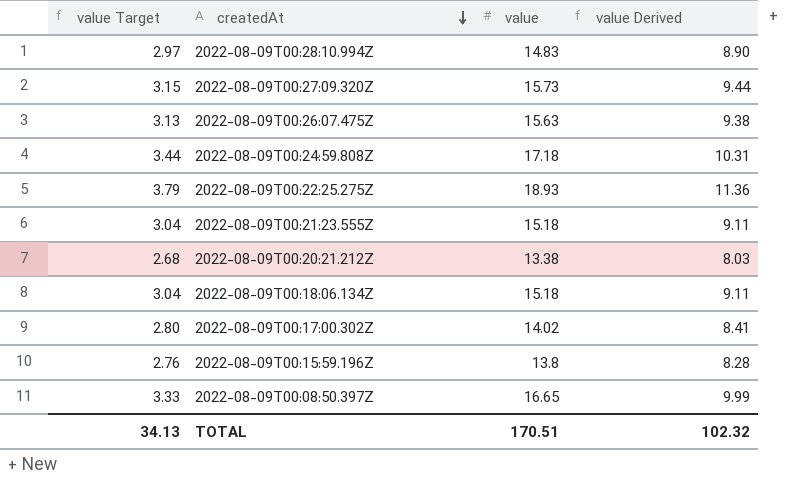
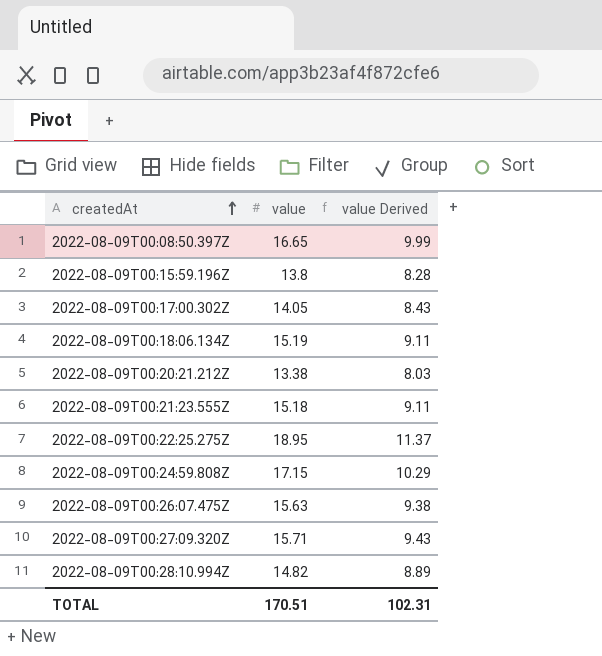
row order: createdAt descending -> createdAt ascending
column value Target | formula: [value] * 0.2 -> none
2022-08-09T00:17:00.302Z | value: 14.02 -> 14.05
2022-08-09T00:17:00.302Z | value Derived: 8.41 -> 8.43
2022-08-09T00:18:06.134Z | value: 15.18 -> 15.19
2022-08-09T00:22:25.275Z | value: 18.93 -> 18.95
2022-08-09T00:22:25.275Z | value Derived: 11.36 -> 11.37
2022-08-09T00:24:59.808Z | value: 17.18 -> 17.15
2022-08-09T00:24:59.808Z | value Derived: 10.31 -> 10.29
2022-08-09T00:27:09.320Z | value: 15.73 -> 15.71
2022-08-09T00:27:09.320Z | value Derived: 9.44 -> 9.43
2022-08-09T00:28:10.994Z | value: 14.83 -> 14.82
2022-08-09T00:28:10.994Z | value Derived: 8.90 -> 8.89
TOTAL | value Derived: 102.32 -> 102.31

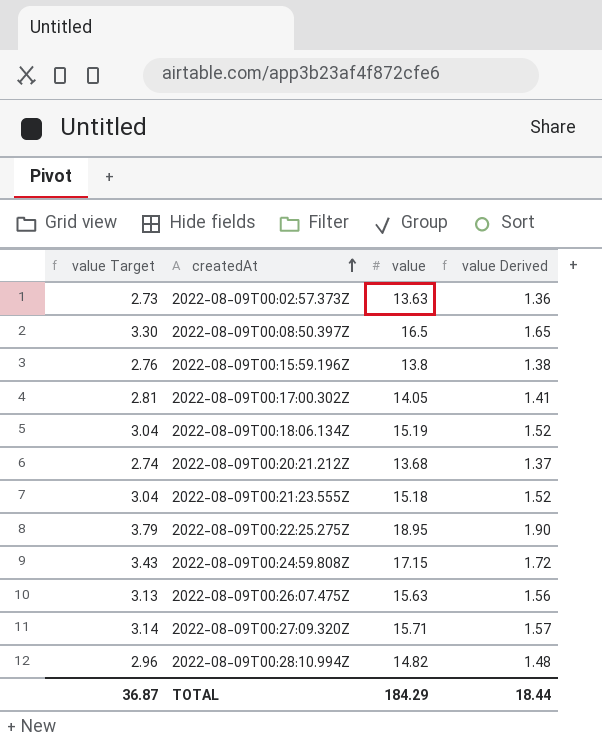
column value Target | formula: none -> [value] * 0.2
column value Derived | formula: [value] * 0.6 -> [value] * 0.1
row 2022-08-09T00:02:57.373Z: none -> 2.73 | 13.63 | 1.36
2022-08-09T00:08:50.397Z | value: 16.65 -> 16.5
2022-08-09T00:20:21.212Z | value: 13.38 -> 13.68
TOTAL | value: 170.51 -> 184.29
TOTAL | value Derived: 102.31 -> 18.44

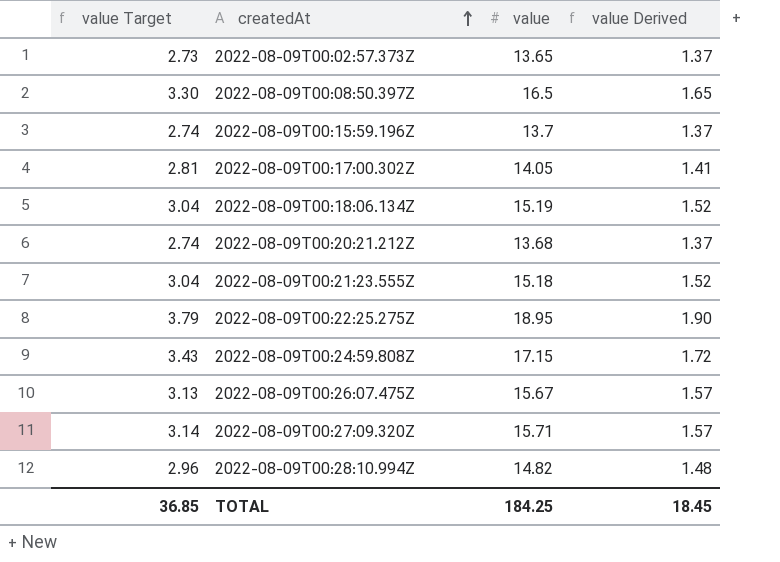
2022-08-09T00:02:57.373Z | value: 13.63 -> 13.65
2022-08-09T00:02:57.373Z | value Derived: 1.36 -> 1.37
2022-08-09T00:15:59.196Z | value Target: 2.76 -> 2.74
2022-08-09T00:15:59.196Z | value: 13.8 -> 13.7
2022-08-09T00:15:59.196Z | value Derived: 1.38 -> 1.37
2022-08-09T00:26:07.475Z | value: 15.63 -> 15.67
2022-08-09T00:26:07.475Z | value Derived: 1.56 -> 1.57
TOTAL | value Target: 36.87 -> 36.85
TOTAL | value: 184.29 -> 184.25
TOTAL | value Derived: 18.44 -> 18.45

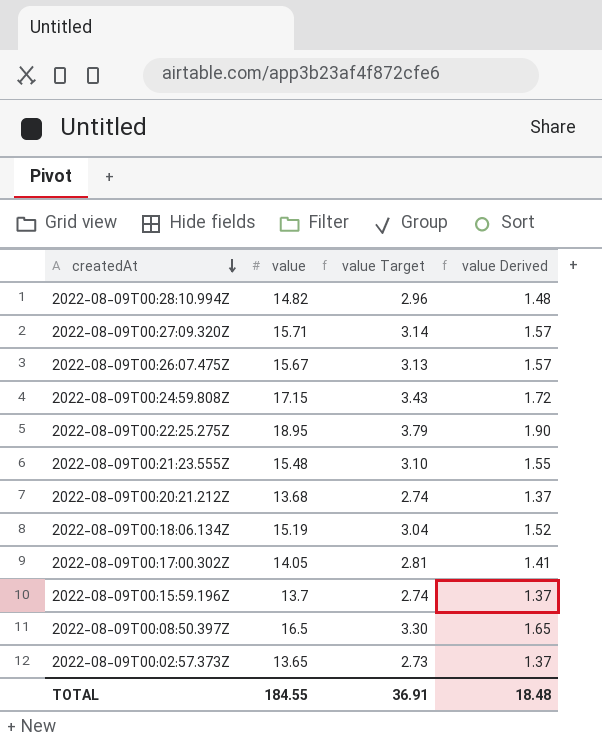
row order: createdAt ascending -> createdAt descending
column value Target | position: 1 -> 3
2022-08-09T00:21:23.555Z | value: 15.18 -> 15.48
2022-08-09T00:21:23.555Z | value Target: 3.04 -> 3.10
2022-08-09T00:21:23.555Z | value Derived: 1.52 -> 1.55
TOTAL | value: 184.25 -> 184.55
TOTAL | value Target: 36.85 -> 36.91
TOTAL | value Derived: 18.45 -> 18.48

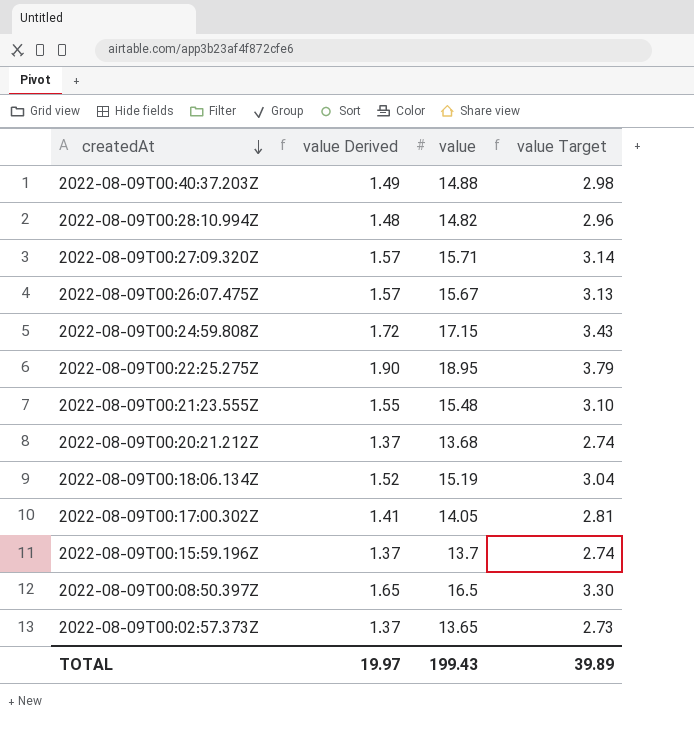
column value Derived | position: 4 -> 2
row 2022-08-09T00:40:37.203Z: none -> 1.49 | 14.88 | 2.98
TOTAL | value Derived: 18.48 -> 19.97
TOTAL | value: 184.55 -> 199.43
TOTAL | value Target: 36.91 -> 39.89

